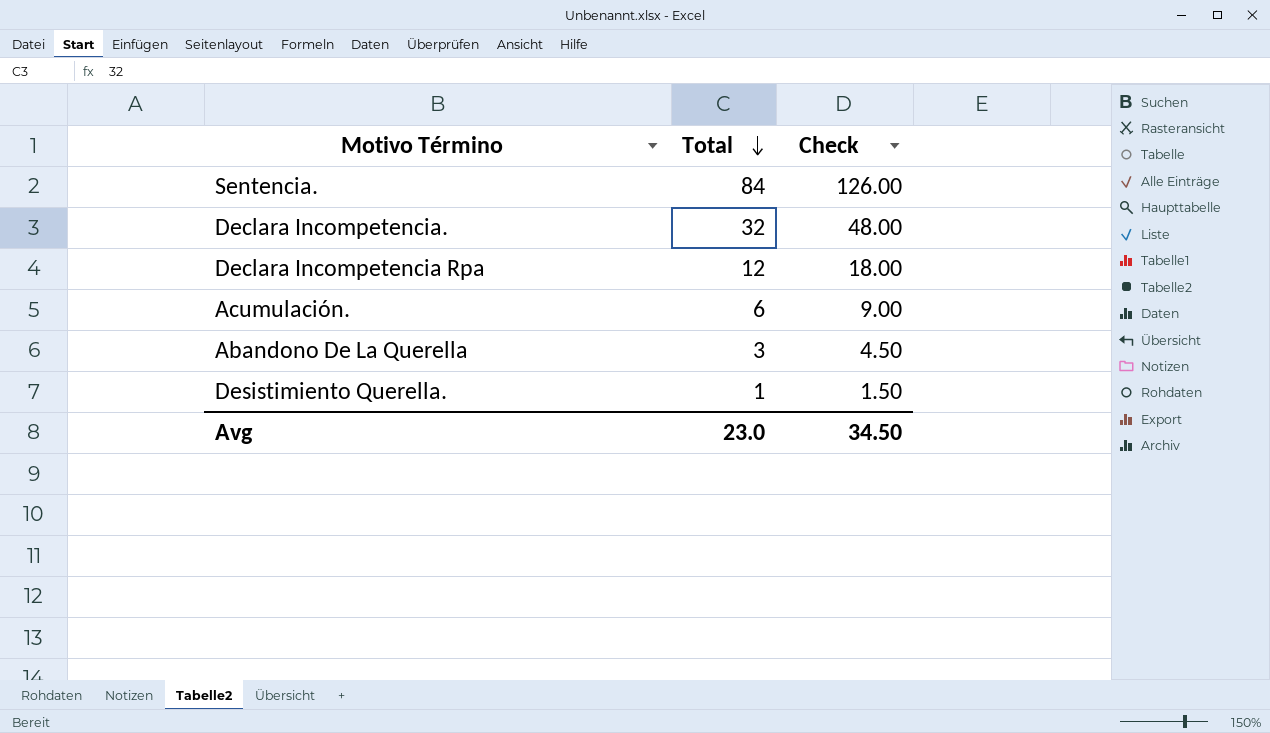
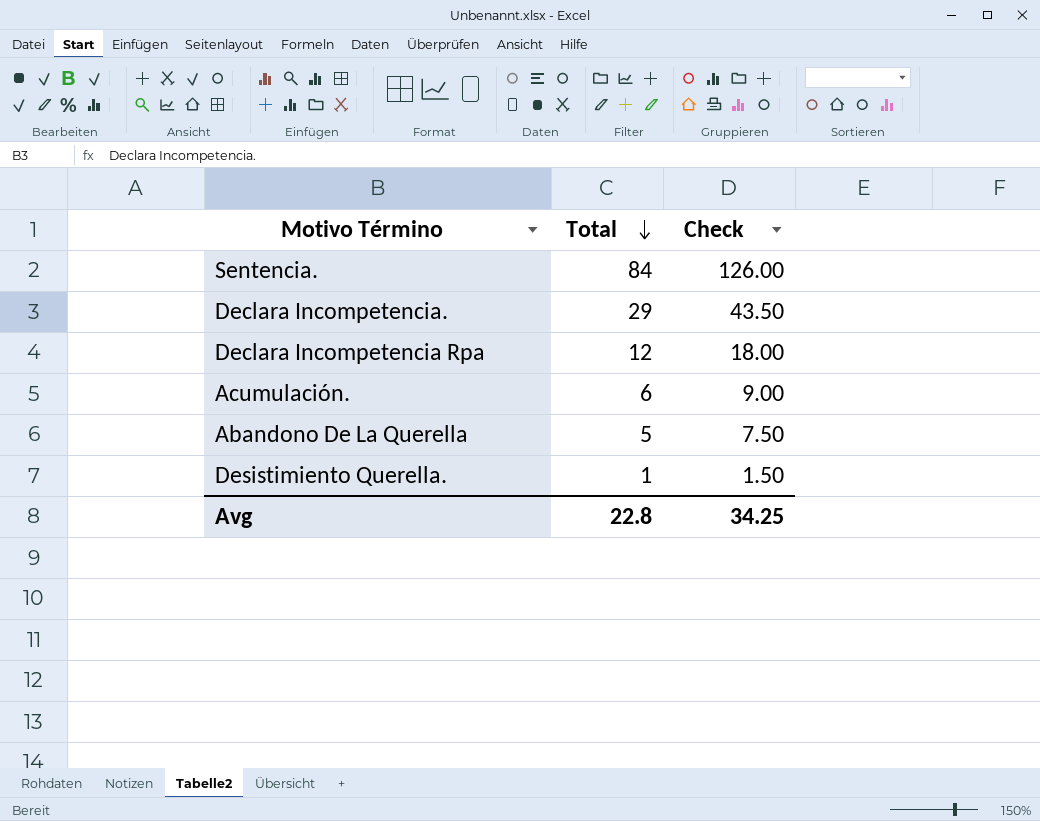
Declara Incompetencia. | Total: 32 -> 29
Declara Incompetencia. | Check: 48.00 -> 43.50
Abandono De La Querella | Total: 3 -> 5
Abandono De La Querella | Check: 4.50 -> 7.50
Avg | Total: 23.0 -> 22.8
Avg | Check: 34.50 -> 34.25

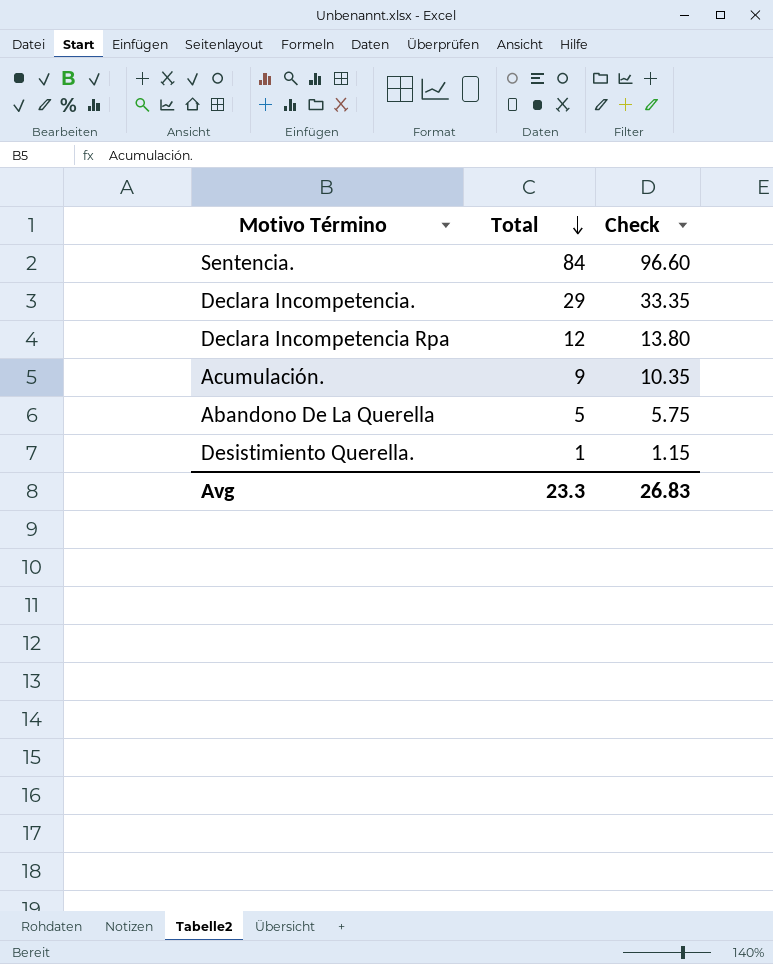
column Check | formula: [Total] * 1.5 -> [Total] * 1.15
Acumulación. | Total: 6 -> 9
Avg | Total: 22.8 -> 23.3
Avg | Check: 34.25 -> 26.83

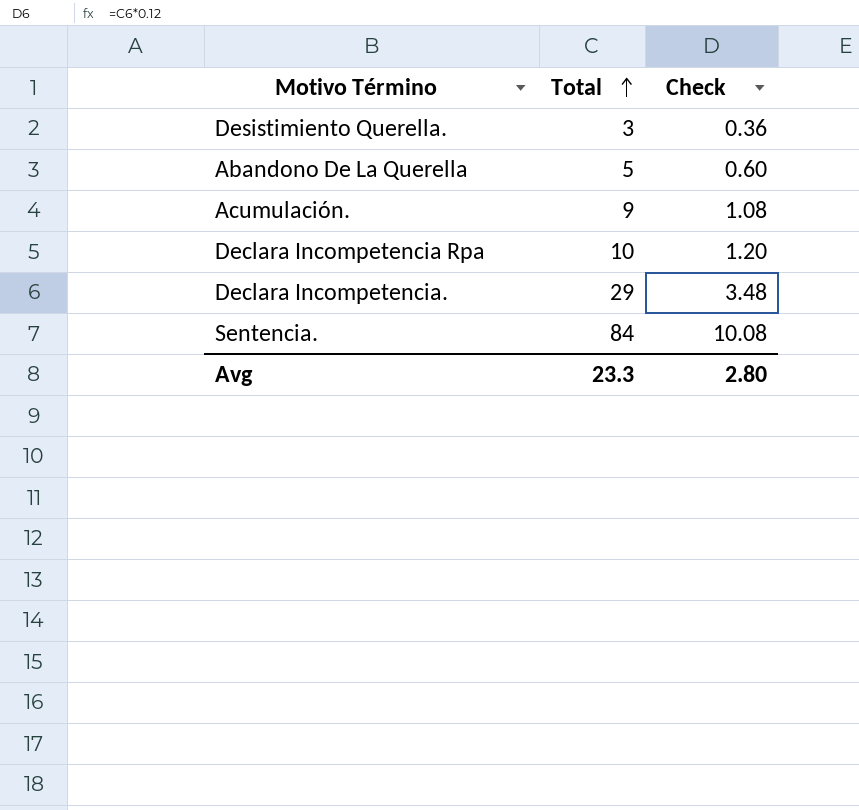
row order: Total descending -> Total ascending
column Check | formula: [Total] * 1.15 -> [Total] * 0.12
Desistimiento Querella. | Total: 1 -> 3
Declara Incompetencia Rpa | Total: 12 -> 10
Avg | Check: 26.83 -> 2.80

